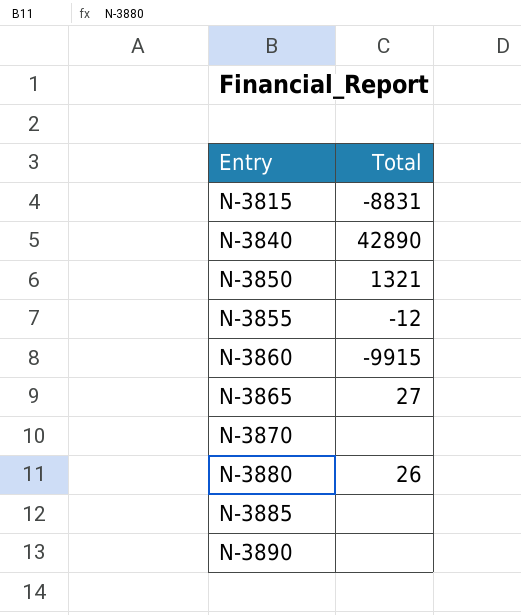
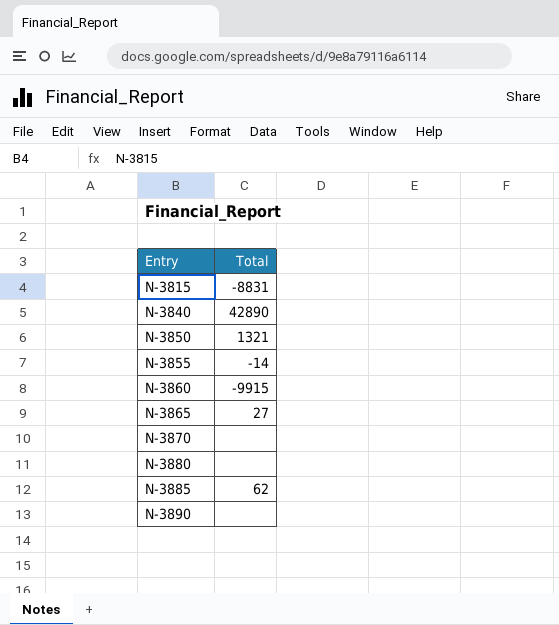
N-3855 | Total: -12 -> -14
N-3880 | Total: 26 -> none
N-3885 | Total: none -> 62

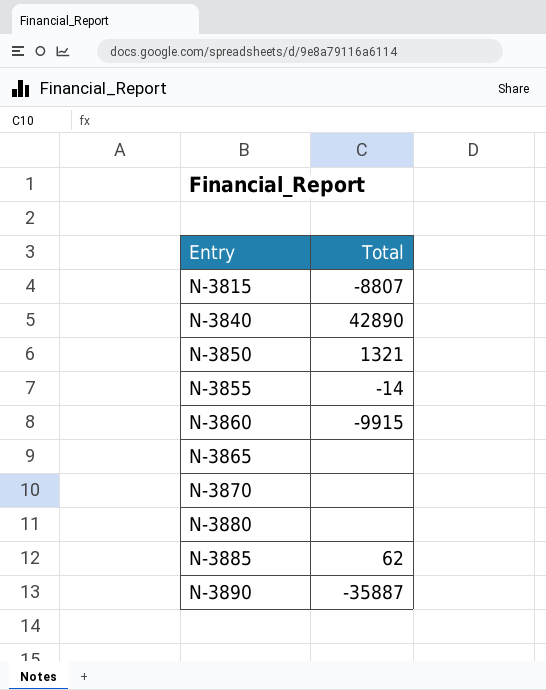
N-3815 | Total: -8831 -> -8807
N-3865 | Total: 27 -> none
N-3890 | Total: none -> -35887

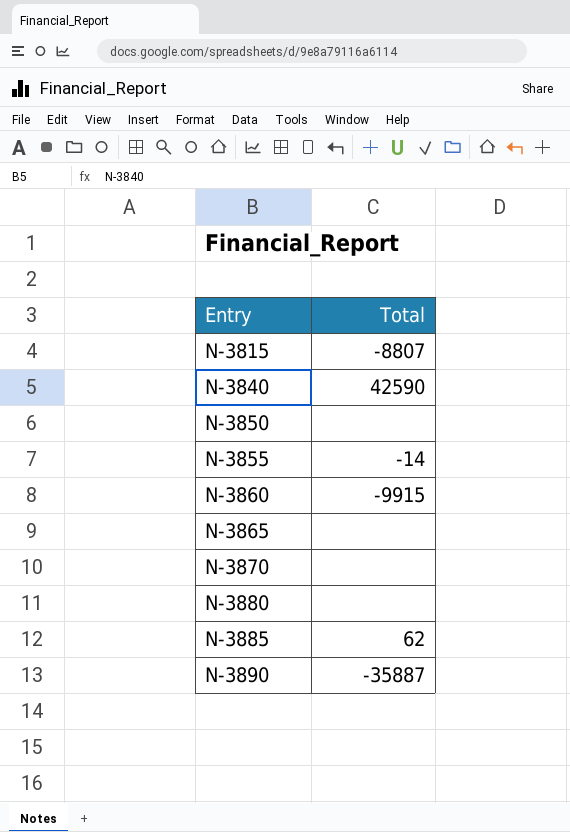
N-3840 | Total: 42890 -> 42590
N-3850 | Total: 1321 -> none

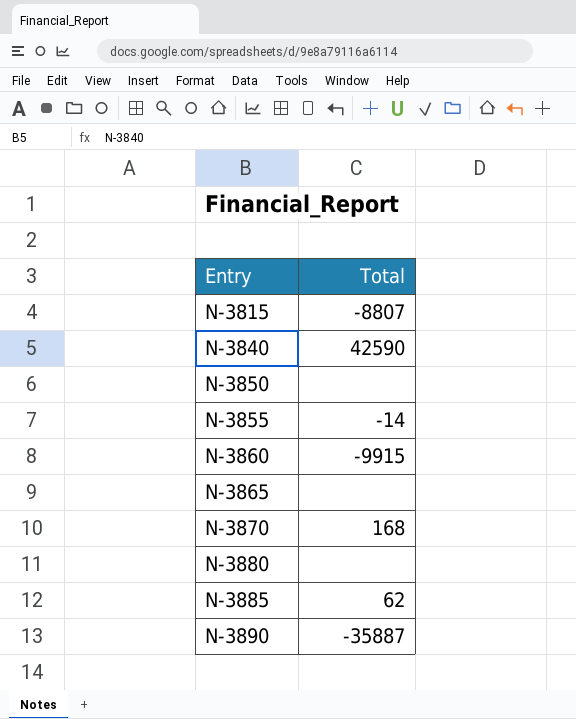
N-3870 | Total: none -> 168

